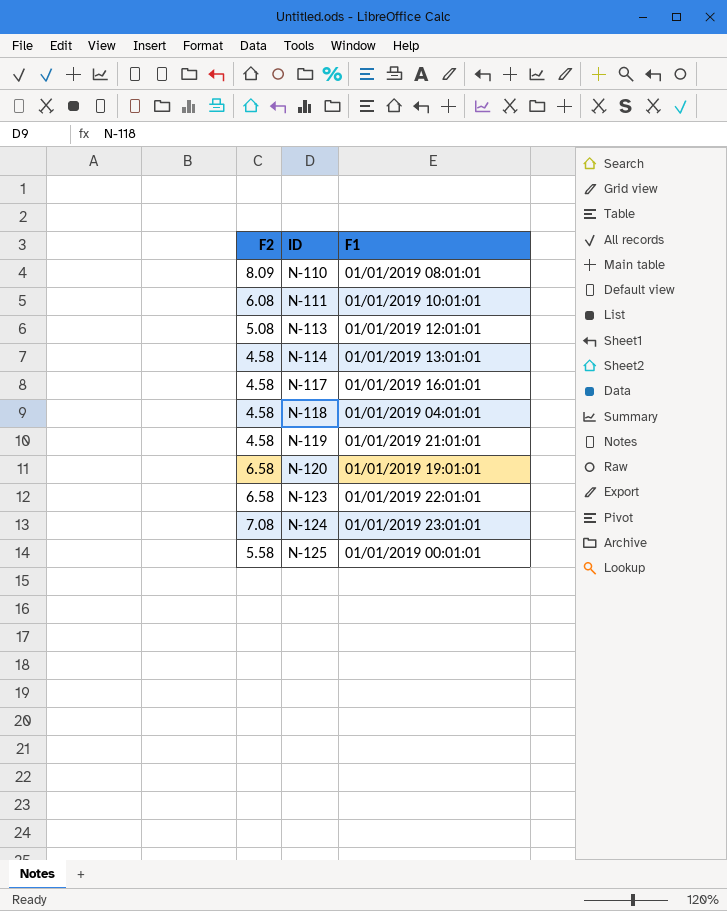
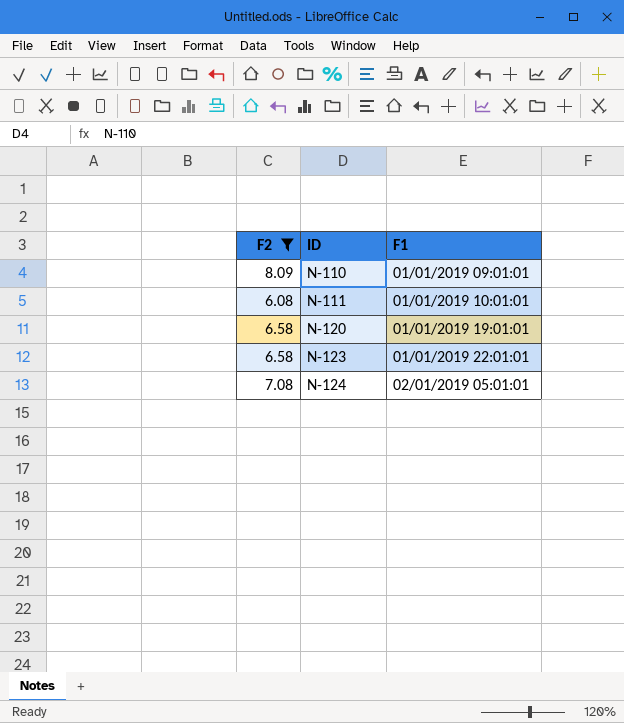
filter: none -> F2 >= 6.08
N-110 | F1: 01/01/2019 08:01:01 -> 01/01/2019 09:01:01
N-124 | F1: 01/01/2019 23:01:01 -> 02/01/2019 05:01:01

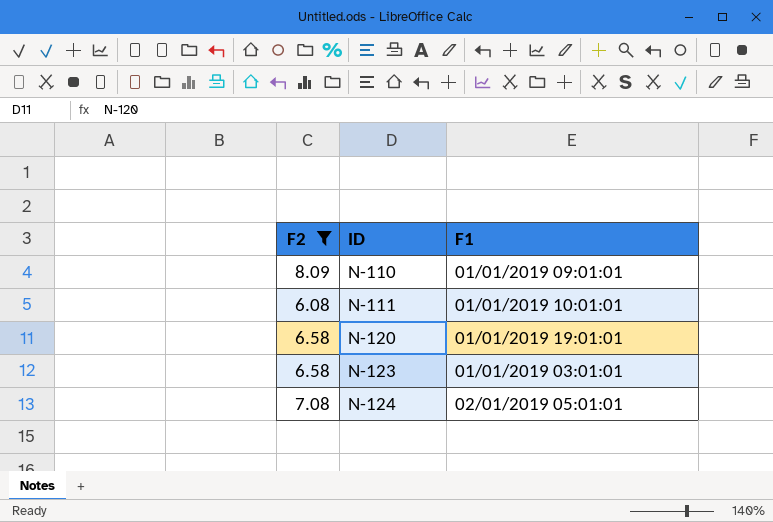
N-123 | F1: 01/01/2019 22:01:01 -> 01/01/2019 03:01:01

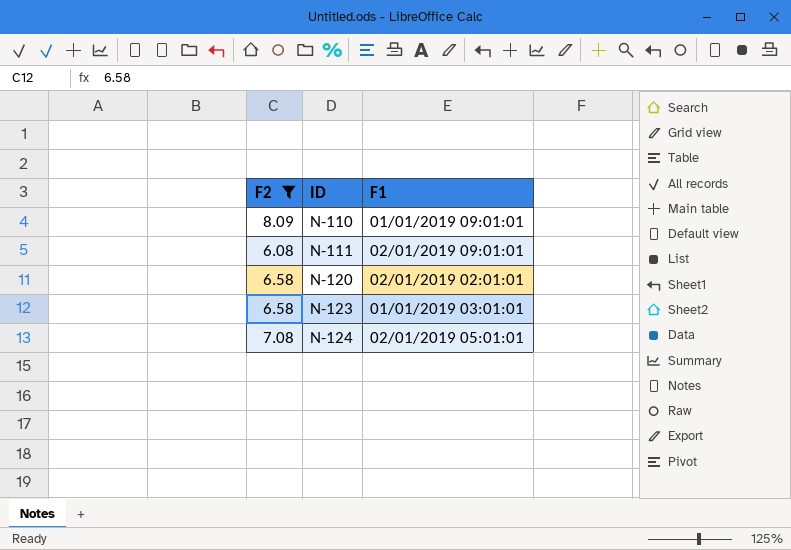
N-111 | F1: 01/01/2019 10:01:01 -> 02/01/2019 09:01:01
N-120 | F1: 01/01/2019 19:01:01 -> 02/01/2019 02:01:01

